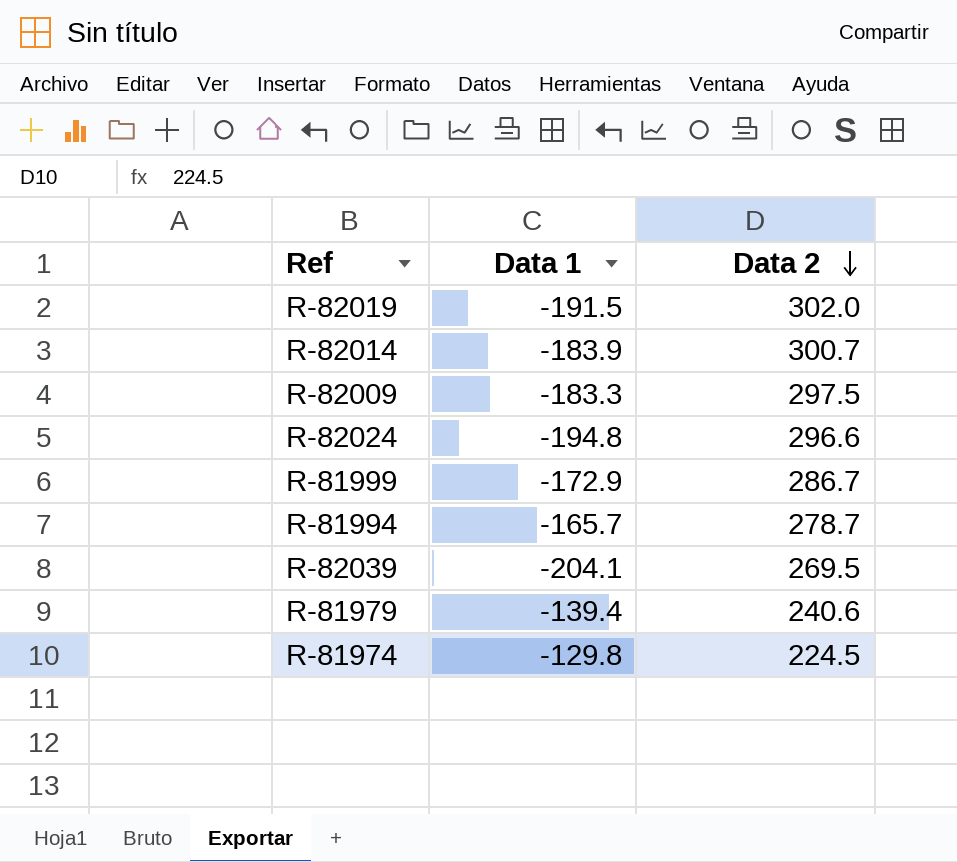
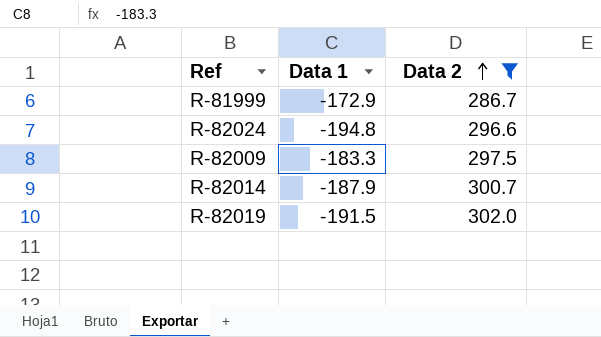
filter: none -> Data 2 >= 286.7
row order: Data 2 descending -> Data 2 ascending
R-82014 | Data 1: -183.9 -> -187.9

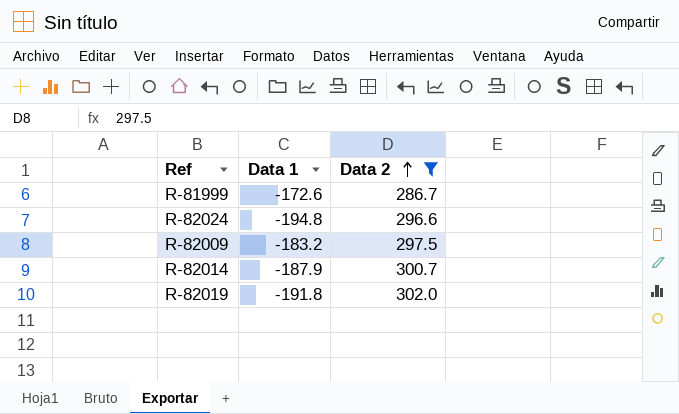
R-81999 | Data 1: -172.9 -> -172.6
R-82009 | Data 1: -183.3 -> -183.2
R-82019 | Data 1: -191.5 -> -191.8

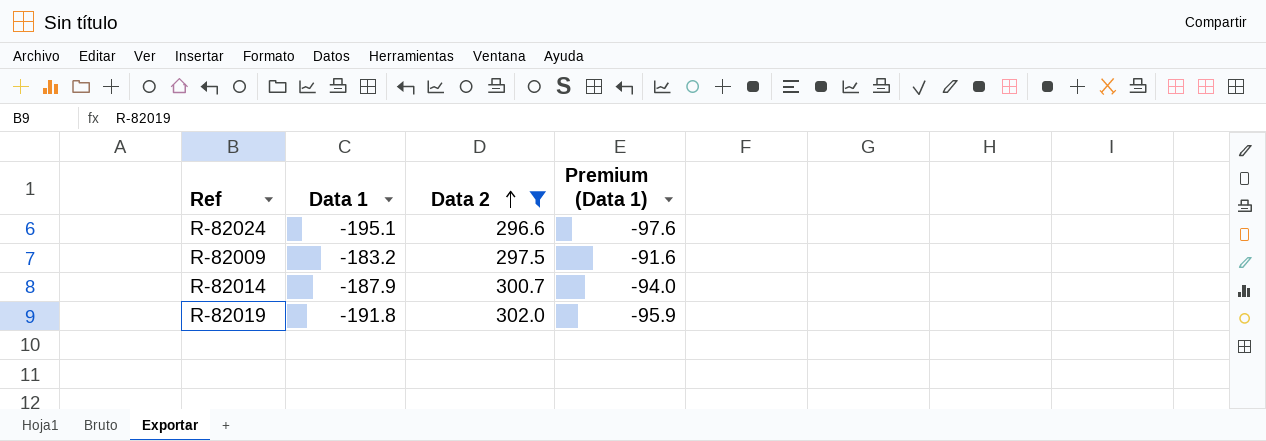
column Premium (Data 1) | formula: none -> [Data 1] * 0.5
row R-81999: -172.6 | 286.7 -> none
R-82024 | Data 1: -194.8 -> -195.1

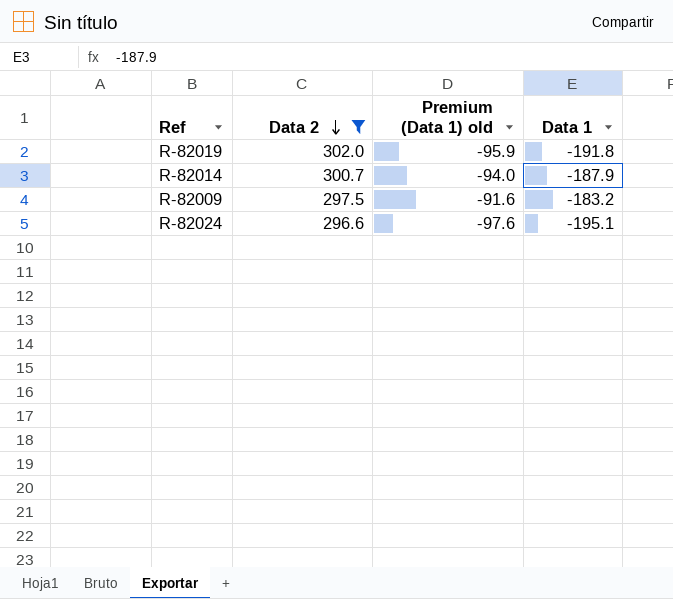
row order: Data 2 ascending -> Data 2 descending
column name: Premium (Data 1) -> Premium (Data 1) old
column Data 1 | position: 2 -> 4

